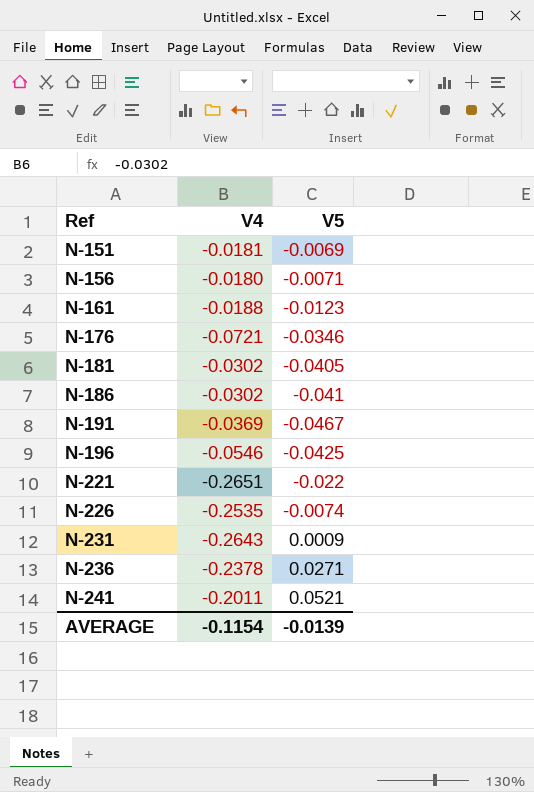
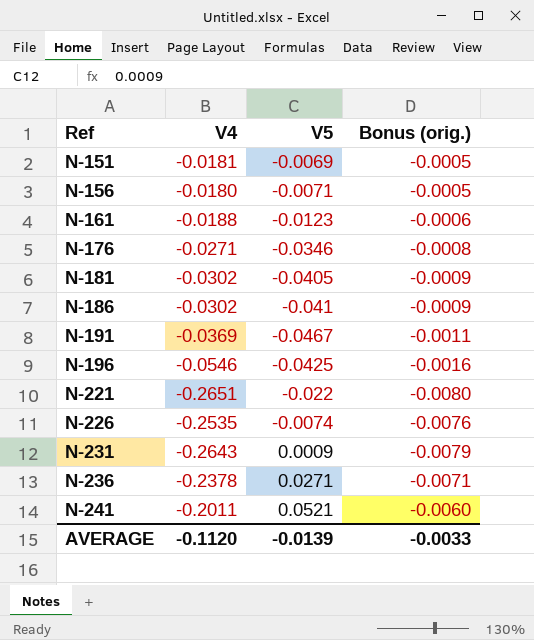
column Bonus (orig.) | formula: none -> [V4] * 0.03
N-176 | V4: -0.0721 -> -0.0271
AVERAGE | V4: -0.1154 -> -0.1120

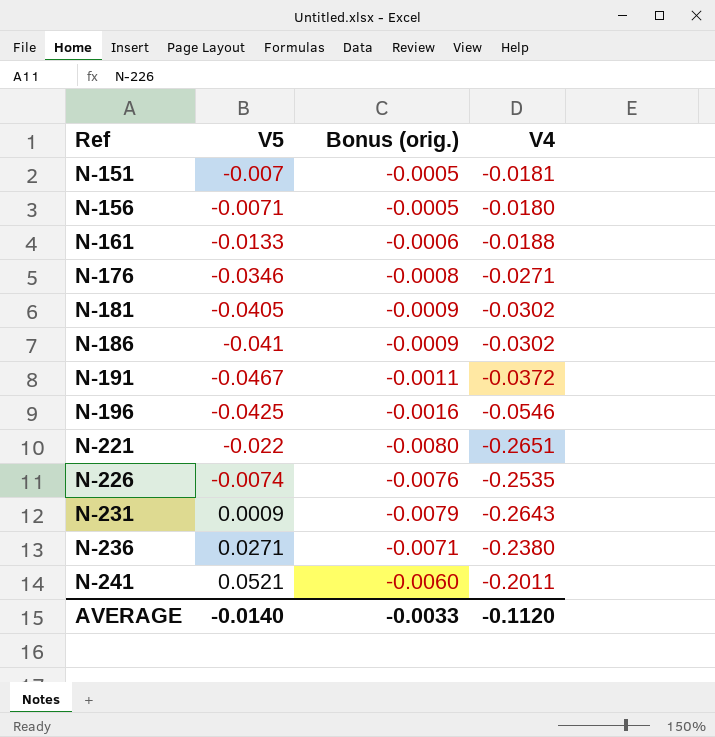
column V4 | position: 2 -> 4
N-151 | V5: -0.0069 -> -0.007
N-161 | V5: -0.0123 -> -0.0133
N-191 | V4: -0.0369 -> -0.0372
N-236 | V4: -0.2378 -> -0.2380
AVERAGE | V5: -0.0139 -> -0.0140

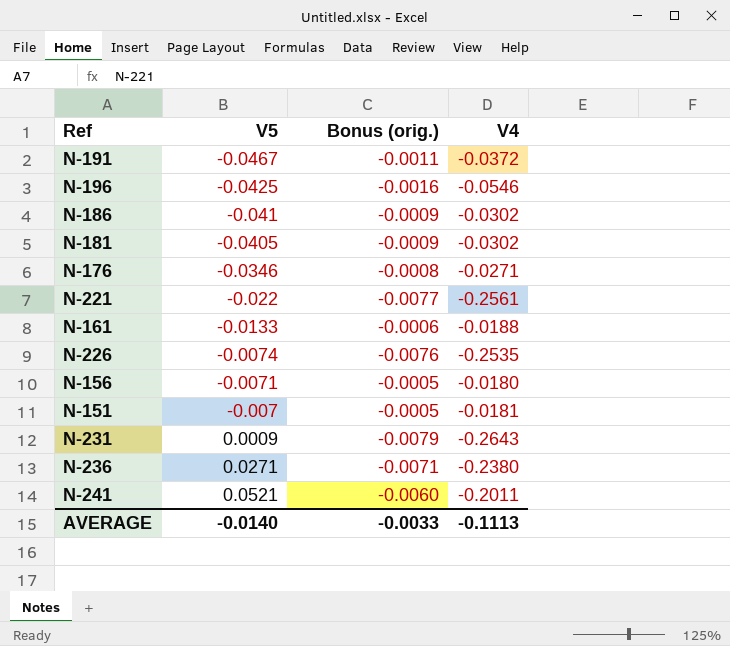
row order: Ref ascending -> V5 ascending
N-221 | Bonus (orig.): -0.0080 -> -0.0077
N-221 | V4: -0.2651 -> -0.2561
AVERAGE | V4: -0.1120 -> -0.1113

